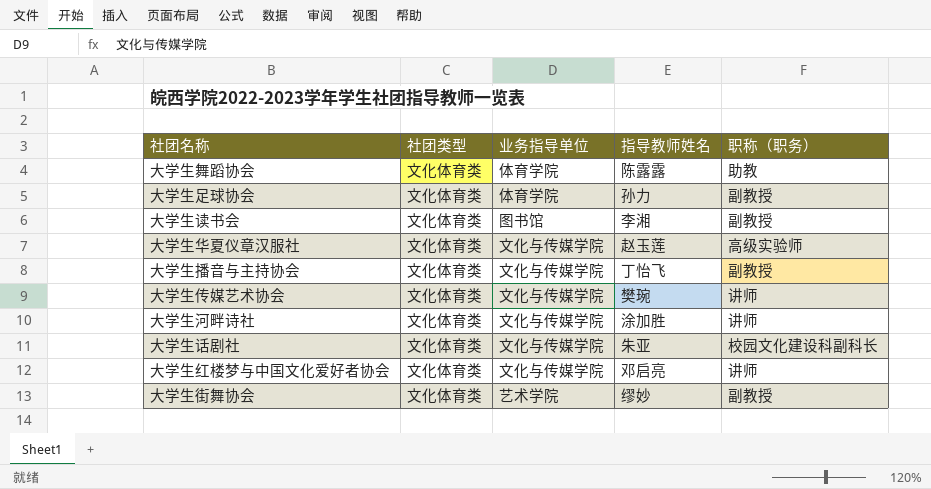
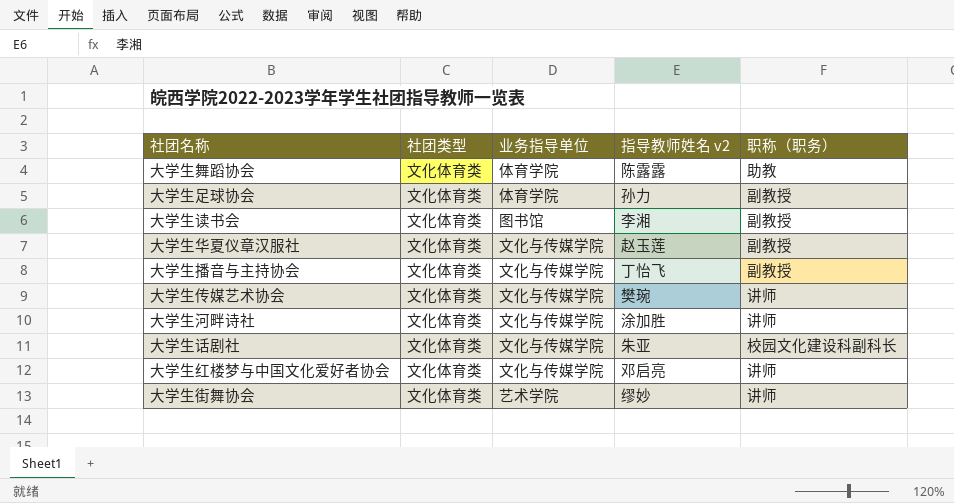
column name: 指导教师姓名 -> 指导教师姓名 v2
大学生华夏仪章汉服社 | 职称（职务）: 高级实验师 -> 副教授
大学生街舞协会 | 职称（职务）: 副教授 -> 讲师

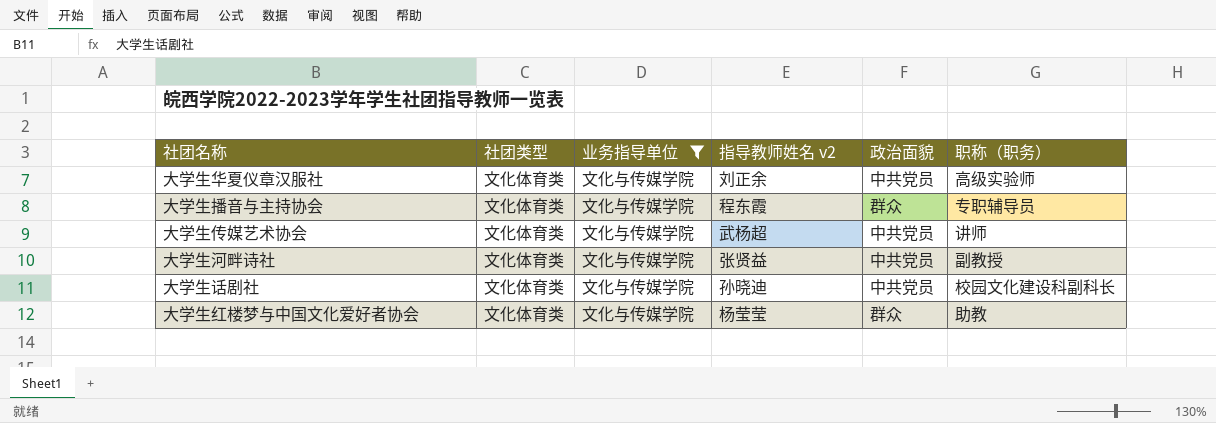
filter: none -> 业务指导单位 = 文化与传媒学院
column 政治面貌 | position: none -> 5
大学生华夏仪章汉服社 | 指导教师姓名 v2: 赵玉莲 -> 刘正余
大学生华夏仪章汉服社 | 职称（职务）: 副教授 -> 高级实验师
大学生播音与主持协会 | 指导教师姓名 v2: 丁怡飞 -> 程东霞
大学生播音与主持协会 | 职称（职务）: 副教授 -> 专职辅导员
大学生传媒艺术协会 | 指导教师姓名 v2: 樊琬 -> 武杨超
大学生河畔诗社 | 指导教师姓名 v2: 涂加胜 -> 张贤益
大学生河畔诗社 | 职称（职务）: 讲师 -> 副教授
大学生话剧社 | 指导教师姓名 v2: 朱亚 -> 孙晓迪
大学生红楼梦与中国文化爱好者协会 | 指导教师姓名 v2: 邓启亮 -> 杨莹莹
大学生红楼梦与中国文化爱好者协会 | 职称（职务）: 讲师 -> 助教

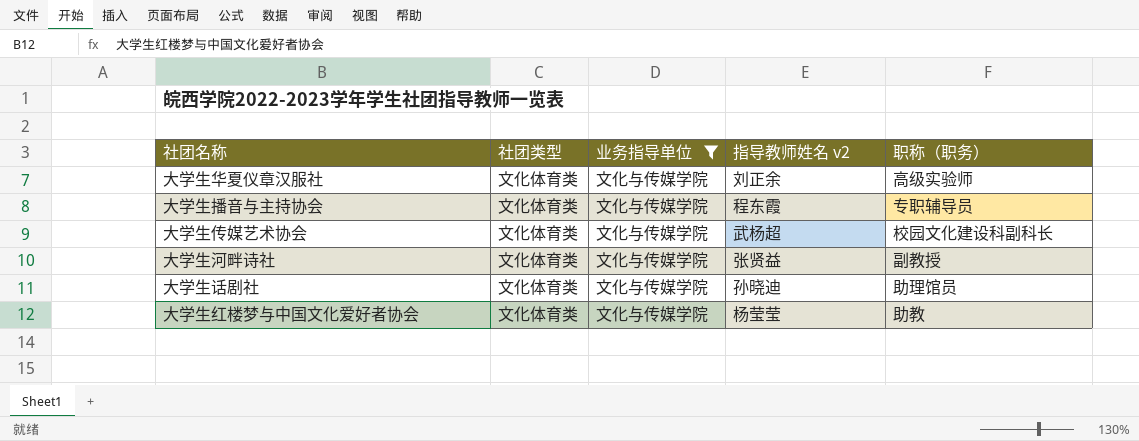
column 政治面貌 | position: 5 -> none
大学生传媒艺术协会 | 职称（职务）: 讲师 -> 校园文化建设科副科长
大学生话剧社 | 职称（职务）: 校园文化建设科副科长 -> 助理馆员

